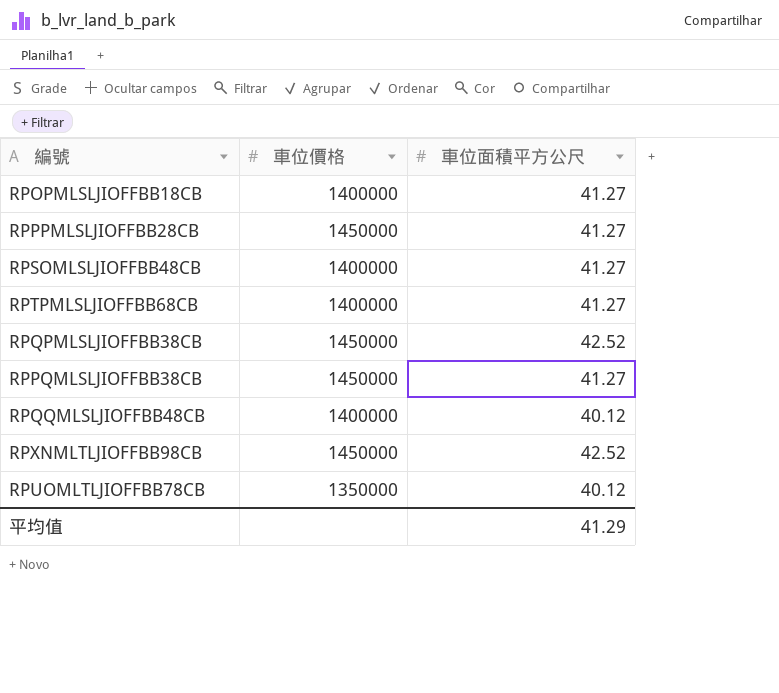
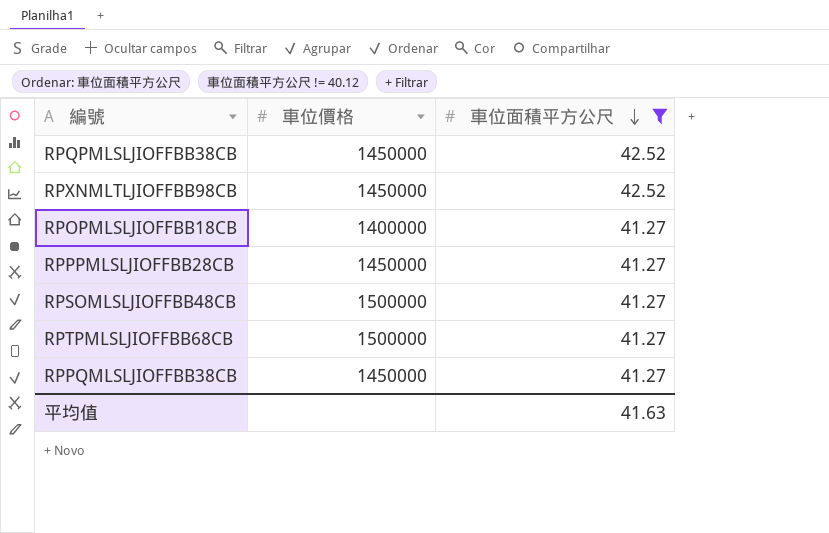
filter: none -> 車位面積平方公尺 != 40.12
row order: none -> 車位面積平方公尺 descending
RPSOMLSLJIOFFBB48CB | 車位價格: 1400000 -> 1500000
RPTPMLSLJIOFFBB68CB | 車位價格: 1400000 -> 1500000
平均值 | 車位面積平方公尺: 41.29 -> 41.63

